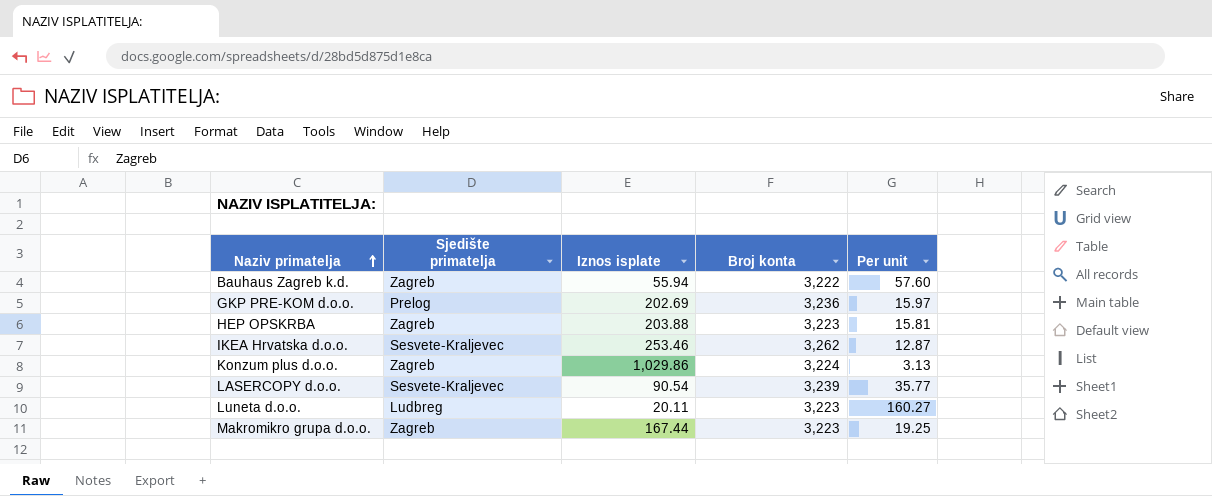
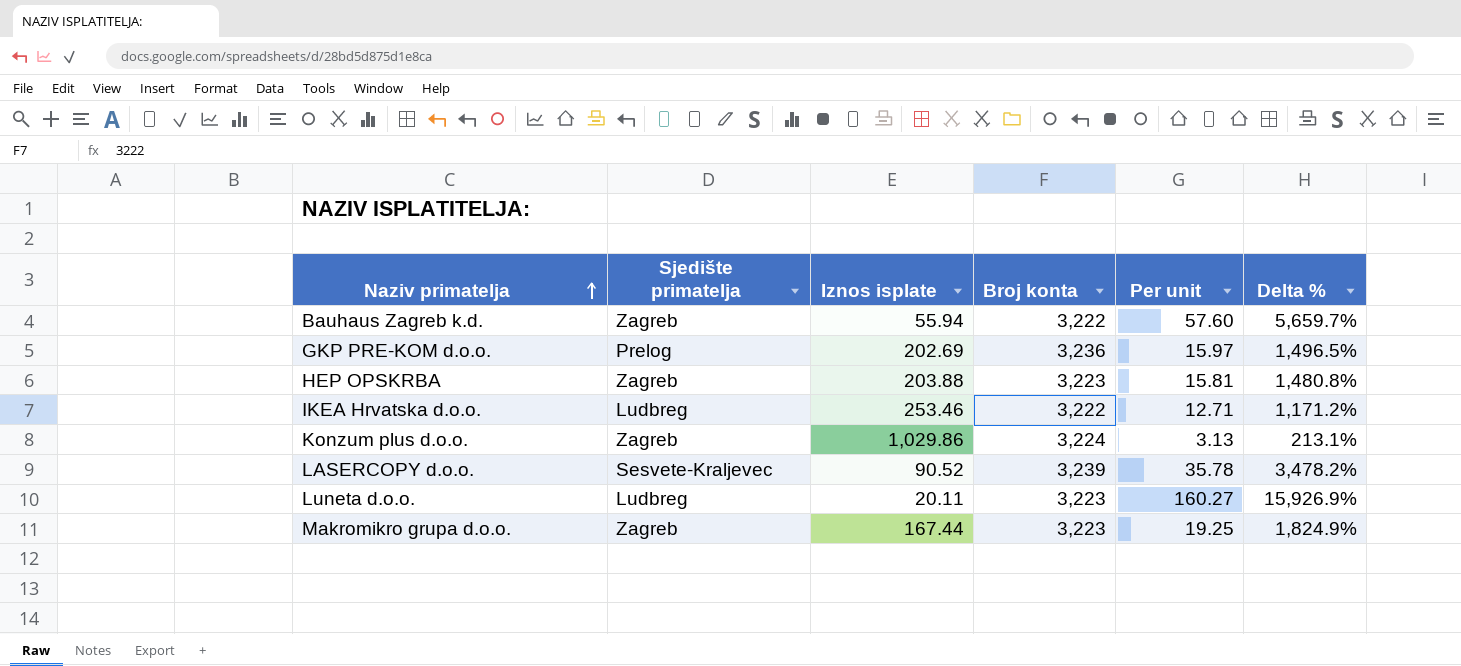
column Delta % | formula: none -> ([Broj konta] - [Iznos isplate]) / [Iznos isplate]
IKEA Hrvatska d.o.o. | Sjedište primatelja: Sesvete-Kraljevec -> Ludbreg
IKEA Hrvatska d.o.o. | Broj konta: 3,262 -> 3,222
IKEA Hrvatska d.o.o. | Per unit: 12.87 -> 12.71
LASERCOPY d.o.o. | Iznos isplate: 90.54 -> 90.52
LASERCOPY d.o.o. | Per unit: 35.77 -> 35.78

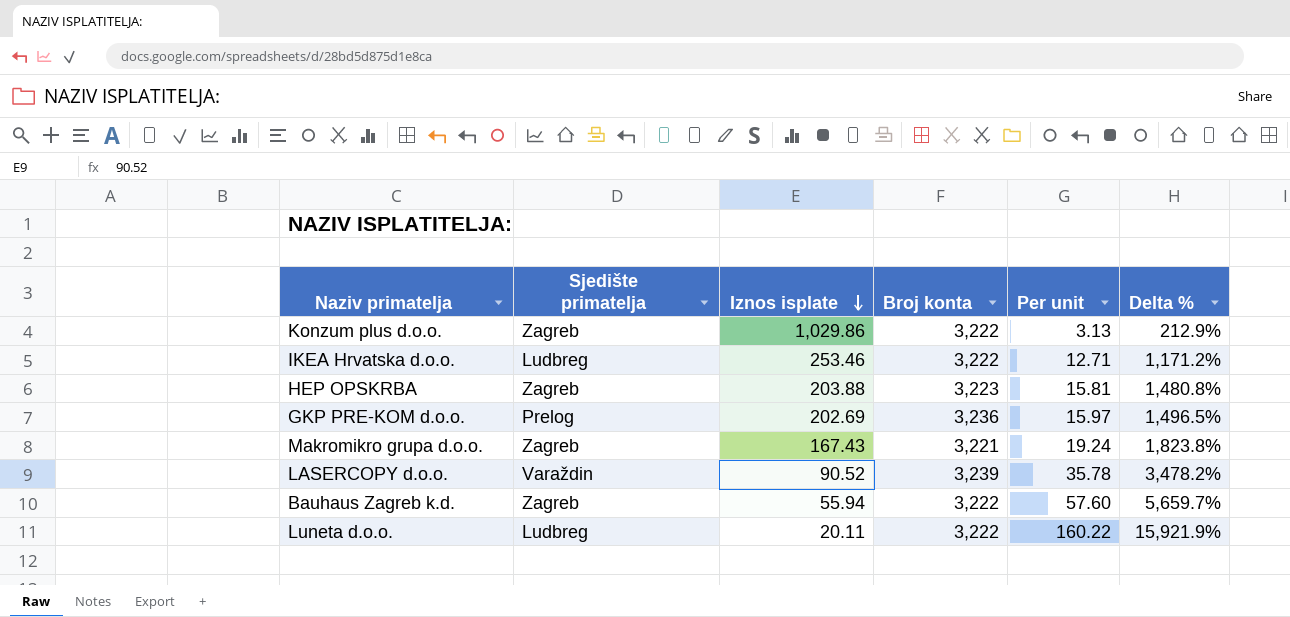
row order: Naziv primatelja ascending -> Iznos isplate descending
Konzum plus d.o.o. | Broj konta: 3,224 -> 3,222
Konzum plus d.o.o. | Delta %: 213.1% -> 212.9%
Makromikro grupa d.o.o. | Iznos isplate: 167.44 -> 167.43
Makromikro grupa d.o.o. | Broj konta: 3,223 -> 3,221
Makromikro grupa d.o.o. | Per unit: 19.25 -> 19.24
Makromikro grupa d.o.o. | Delta %: 1,824.9% -> 1,823.8%
LASERCOPY d.o.o. | Sjedište primatelja: Sesvete-Kraljevec -> Varaždin
Luneta d.o.o. | Broj konta: 3,223 -> 3,222
Luneta d.o.o. | Per unit: 160.27 -> 160.22
Luneta d.o.o. | Delta %: 15,926.9% -> 15,921.9%

